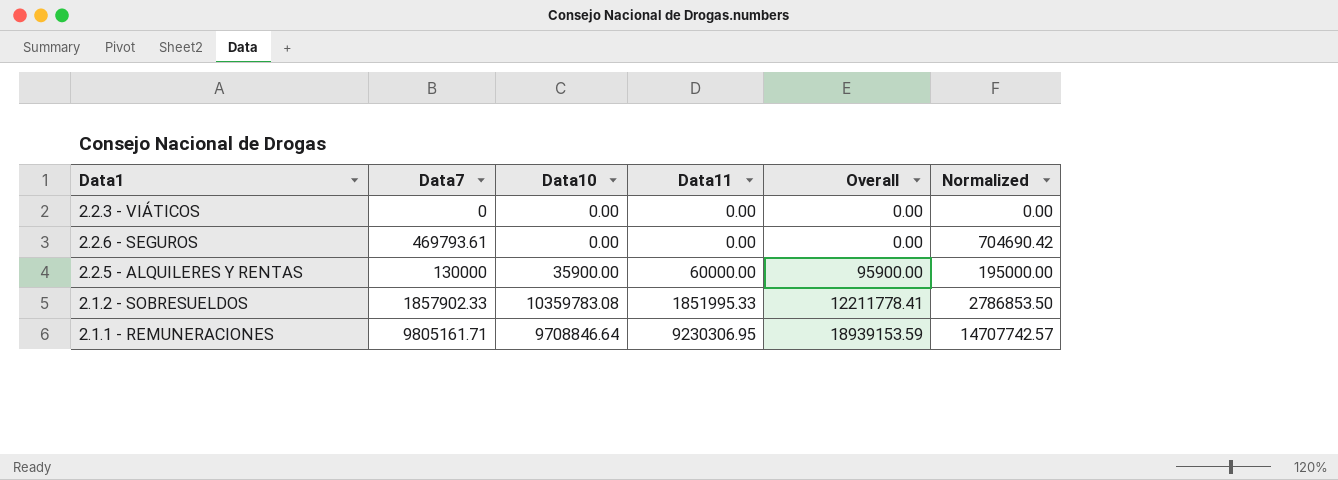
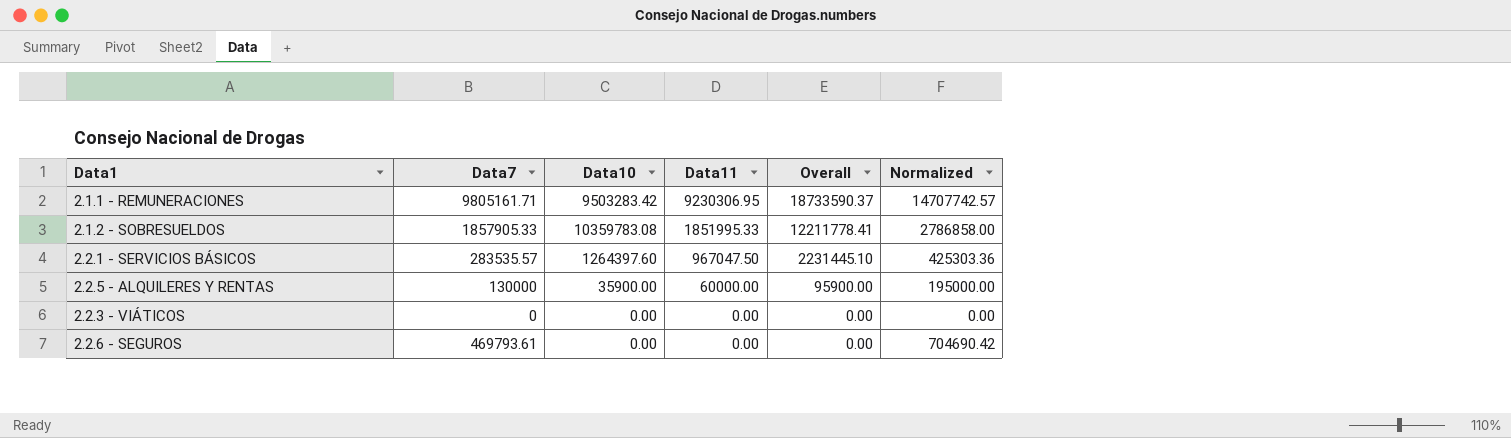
row order: Data11 ascending -> Data11 descending
2.1.1 - REMUNERACIONES | Data10: 9708846.64 -> 9503283.42
2.1.1 - REMUNERACIONES | Overall: 18939153.59 -> 18733590.37
2.1.2 - SOBRESUELDOS | Data7: 1857902.33 -> 1857905.33
2.1.2 - SOBRESUELDOS | Normalized: 2786853.50 -> 2786858.00
row 2.2.1 - SERVICIOS BÁSICOS: none -> 283535.57 | 1264397.60 | 967047.50 | 2231445.10 | 425303.36

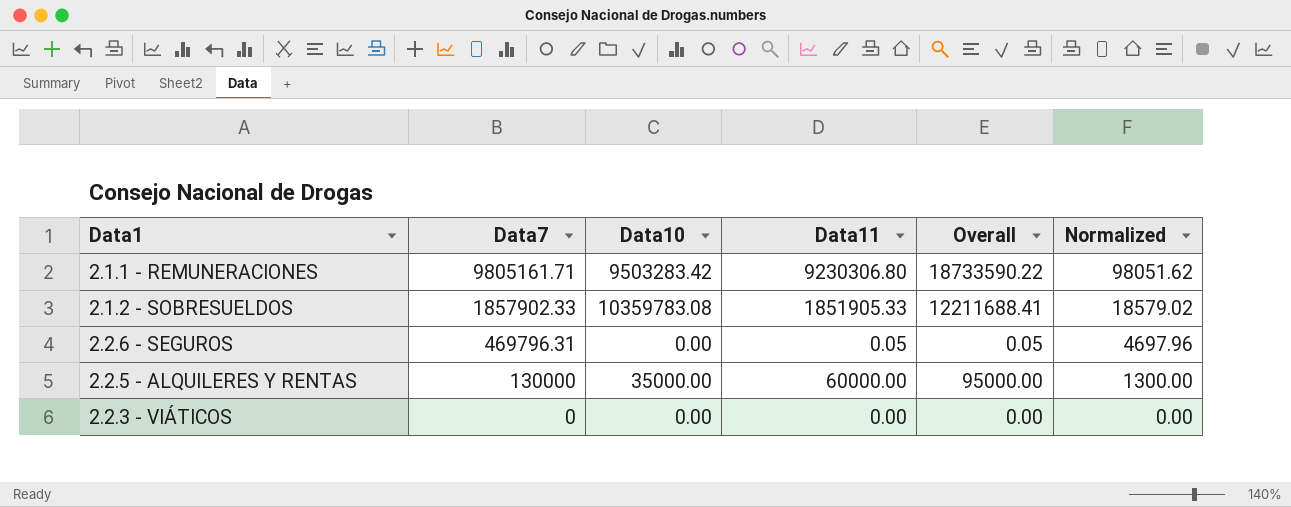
row order: Data11 descending -> Data7 descending
column Normalized | formula: [Data7] * 1.5 -> [Data7] * 0.01
row 2.2.1 - SERVICIOS BÁSICOS: 283535.57 | 1264397.60 | 967047.50 | 2231445.10 | 425303.36 -> none
2.1.1 - REMUNERACIONES | Data11: 9230306.95 -> 9230306.80
2.1.1 - REMUNERACIONES | Overall: 18733590.37 -> 18733590.22
2.1.2 - SOBRESUELDOS | Data7: 1857905.33 -> 1857902.33
2.1.2 - SOBRESUELDOS | Data11: 1851995.33 -> 1851905.33
2.1.2 - SOBRESUELDOS | Overall: 12211778.41 -> 12211688.41
2.2.6 - SEGUROS | Data7: 469793.61 -> 469796.31
2.2.6 - SEGUROS | Data11: 0.00 -> 0.05
2.2.6 - SEGUROS | Overall: 0.00 -> 0.05
2.2.5 - ALQUILERES Y RENTAS | Data10: 35900.00 -> 35000.00
2.2.5 - ALQUILERES Y RENTAS | Overall: 95900.00 -> 95000.00

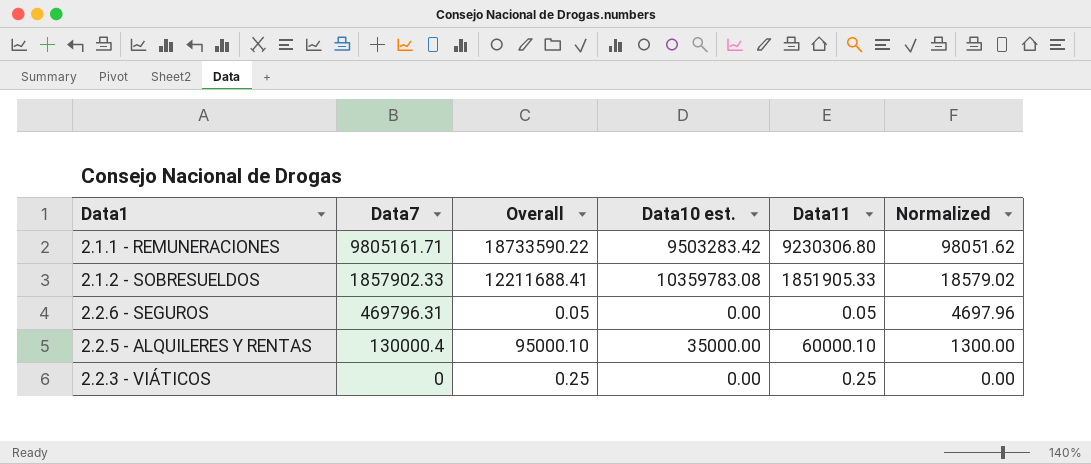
column Overall | position: 5 -> 3
column name: Data10 -> Data10 est.
2.2.5 - ALQUILERES Y RENTAS | Data7: 130000 -> 130000.4
2.2.5 - ALQUILERES Y RENTAS | Overall: 95000.00 -> 95000.10
2.2.5 - ALQUILERES Y RENTAS | Data11: 60000.00 -> 60000.10
2.2.3 - VIÁTICOS | Overall: 0.00 -> 0.25
2.2.3 - VIÁTICOS | Data11: 0.00 -> 0.25

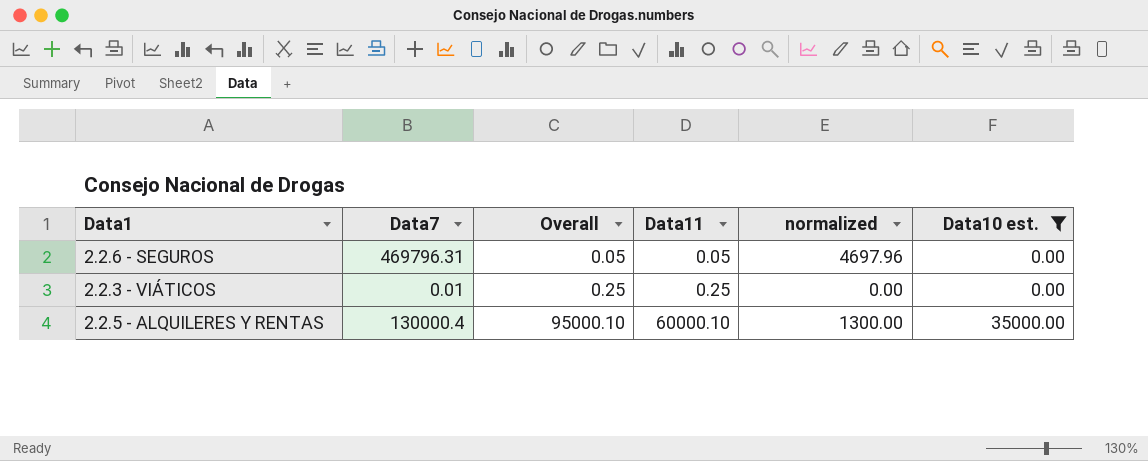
filter: none -> Data10 est. <= 35000.00
row order: Data7 descending -> Overall ascending
column name: Normalized -> normalized
column Data10 est. | position: 4 -> 6
2.2.3 - VIÁTICOS | Data7: 0 -> 0.01

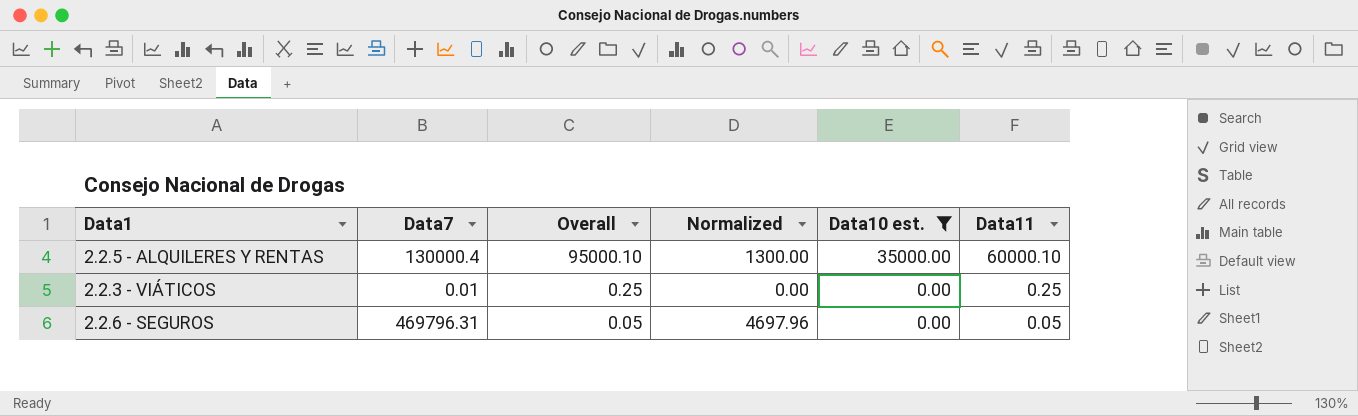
row order: Overall ascending -> Overall descending
column name: normalized -> Normalized
column Data11 | position: 4 -> 6

